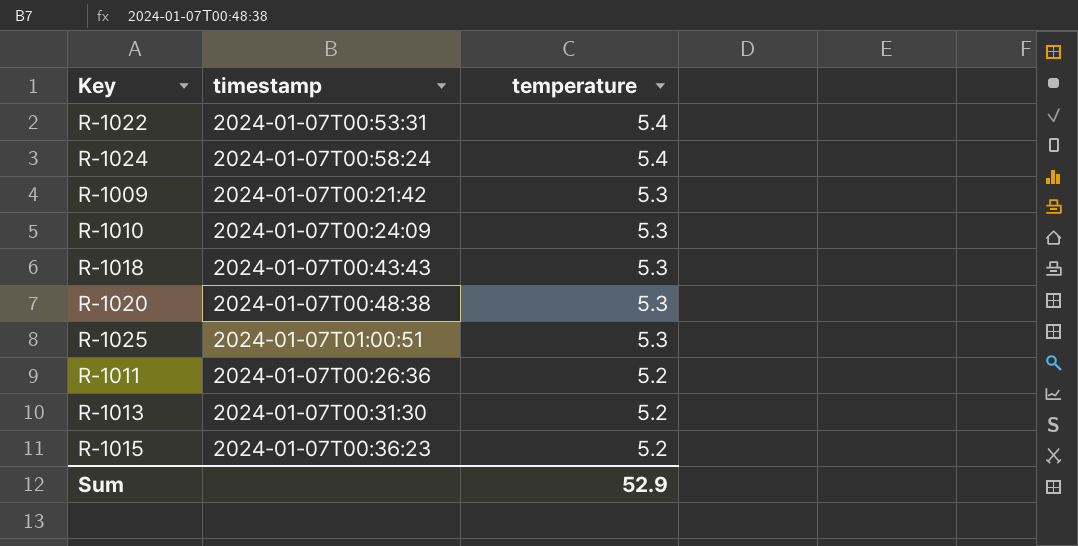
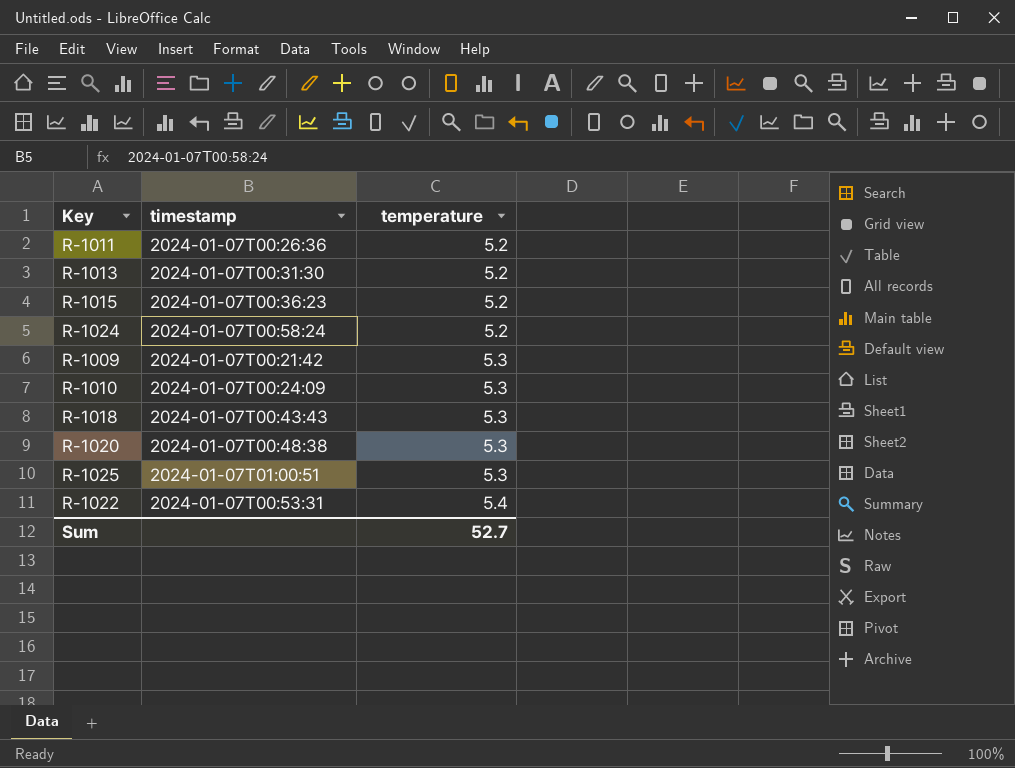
row order: temperature descending -> temperature ascending
R-1024 | temperature: 5.4 -> 5.2
Sum | temperature: 52.9 -> 52.7

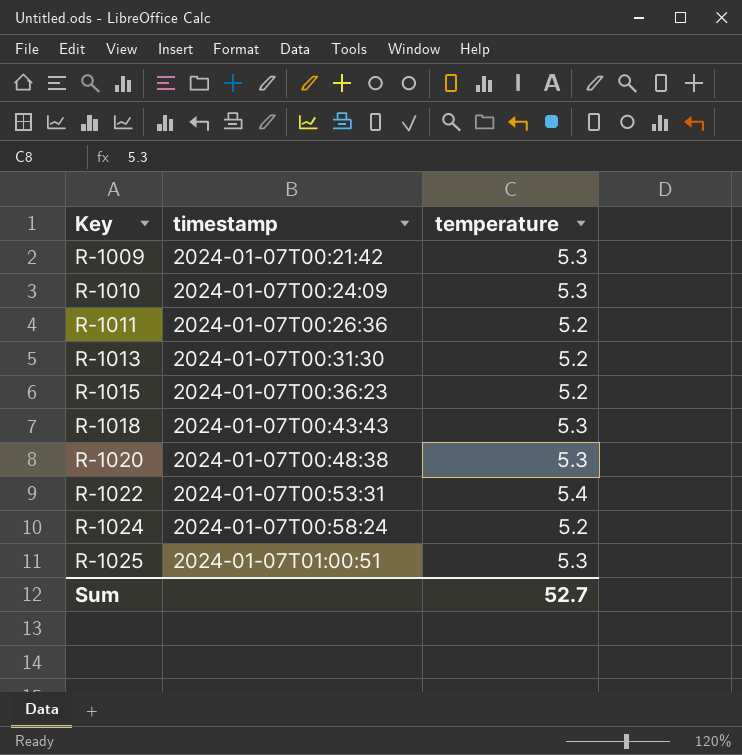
row order: temperature ascending -> Key ascending

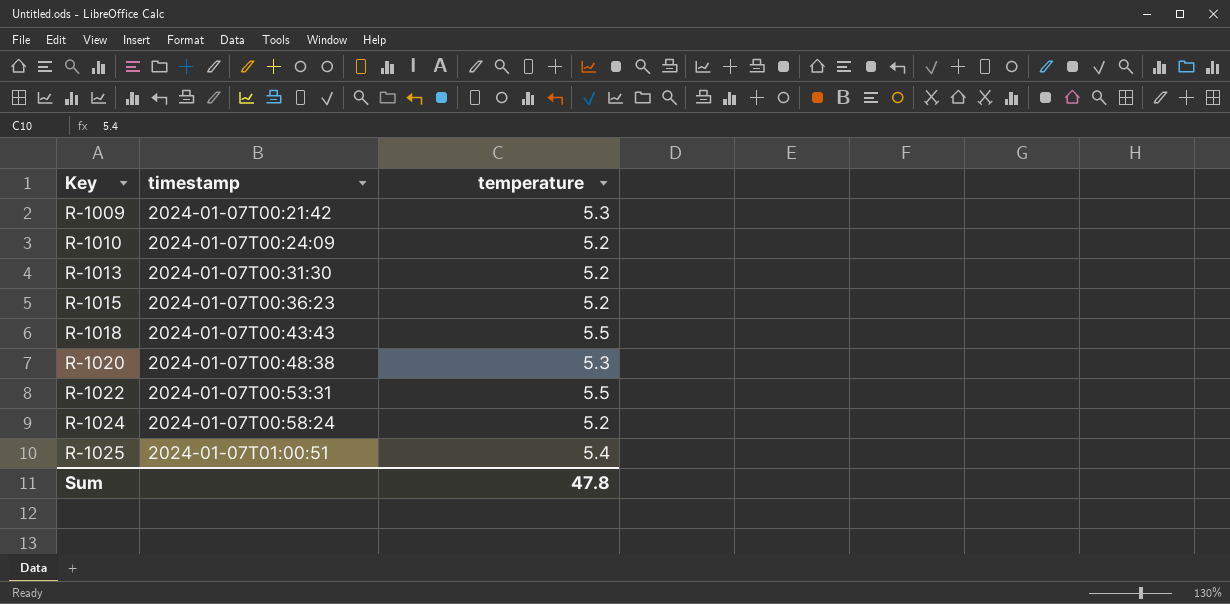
row R-1011: 2024-01-07T00:26:36 | 5.2 -> none
R-1010 | temperature: 5.3 -> 5.2
R-1018 | temperature: 5.3 -> 5.5
R-1022 | temperature: 5.4 -> 5.5
R-1025 | temperature: 5.3 -> 5.4
Sum | temperature: 52.7 -> 47.8

